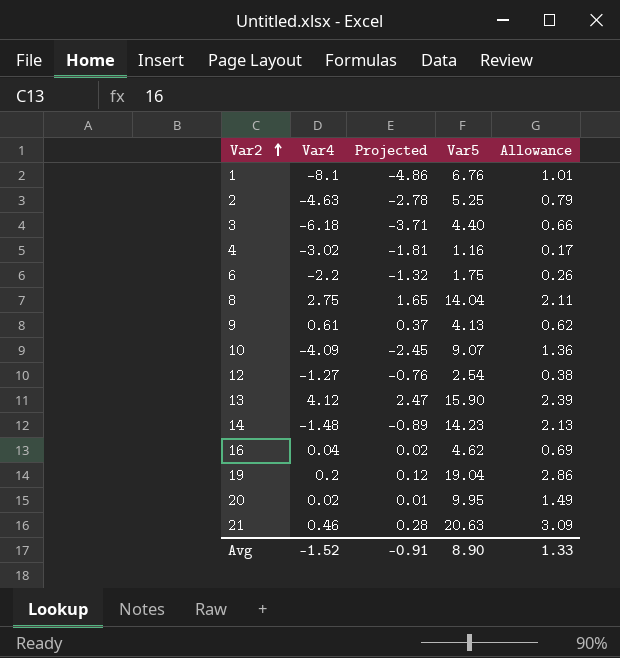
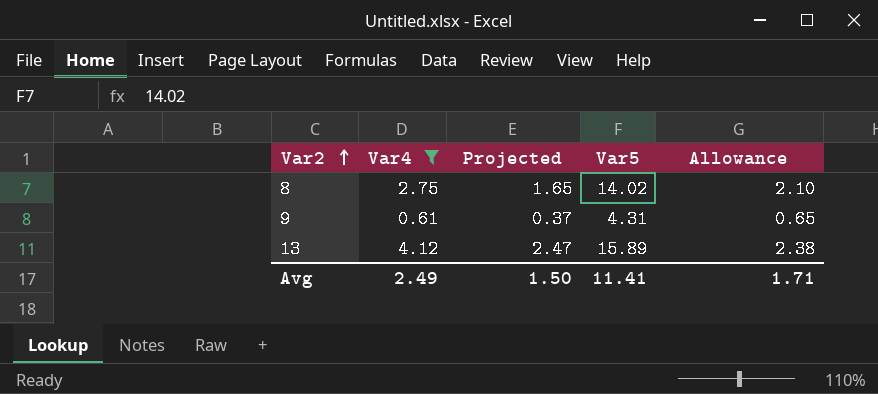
filter: none -> Var4 >= 0.61
8 | Var5: 14.04 -> 14.02
8 | Allowance: 2.11 -> 2.10
9 | Var5: 4.13 -> 4.31
9 | Allowance: 0.62 -> 0.65
13 | Var5: 15.90 -> 15.89
13 | Allowance: 2.39 -> 2.38
Avg | Var4: -1.52 -> 2.49
Avg | Projected: -0.91 -> 1.50
Avg | Var5: 8.90 -> 11.41
Avg | Allowance: 1.33 -> 1.71

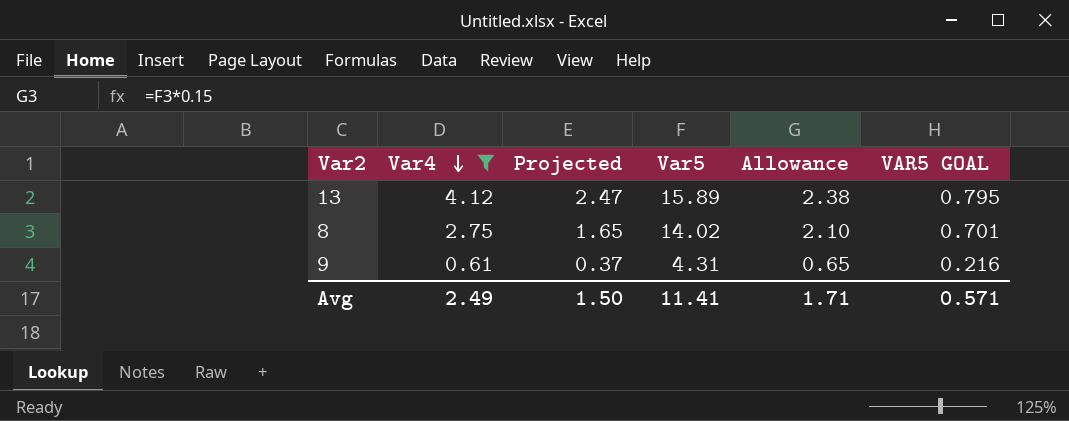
row order: Var2 ascending -> Var4 descending
column VAR5 GOAL | formula: none -> [Var5] * 0.05

